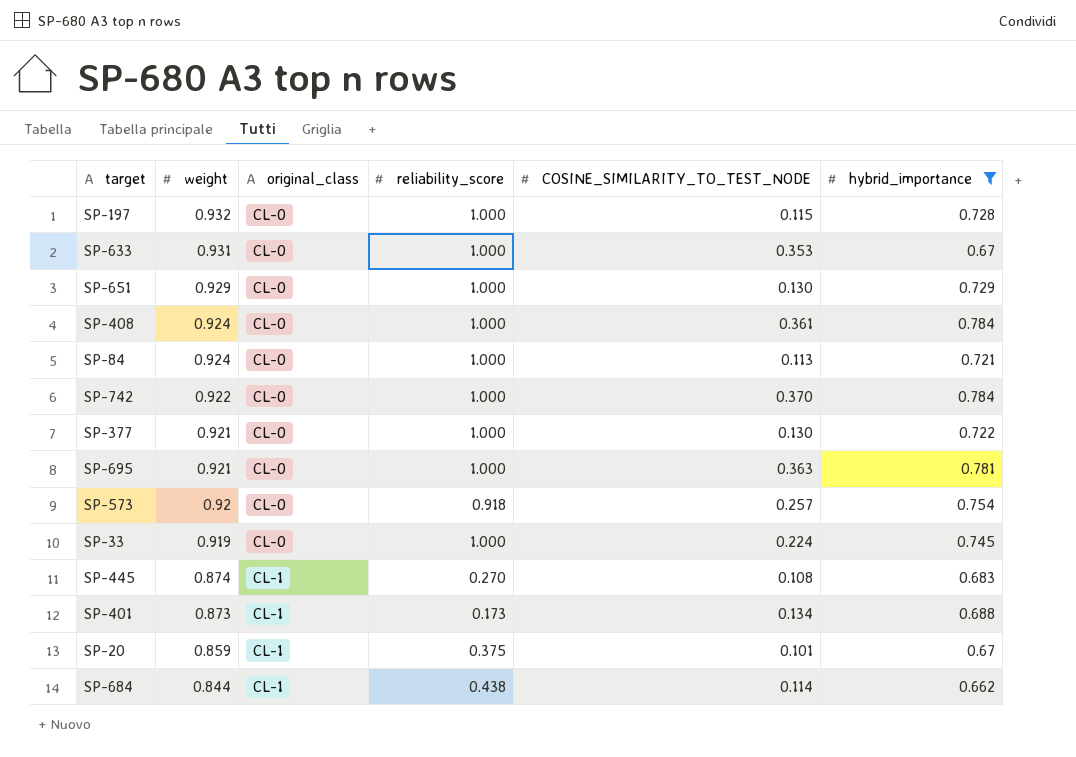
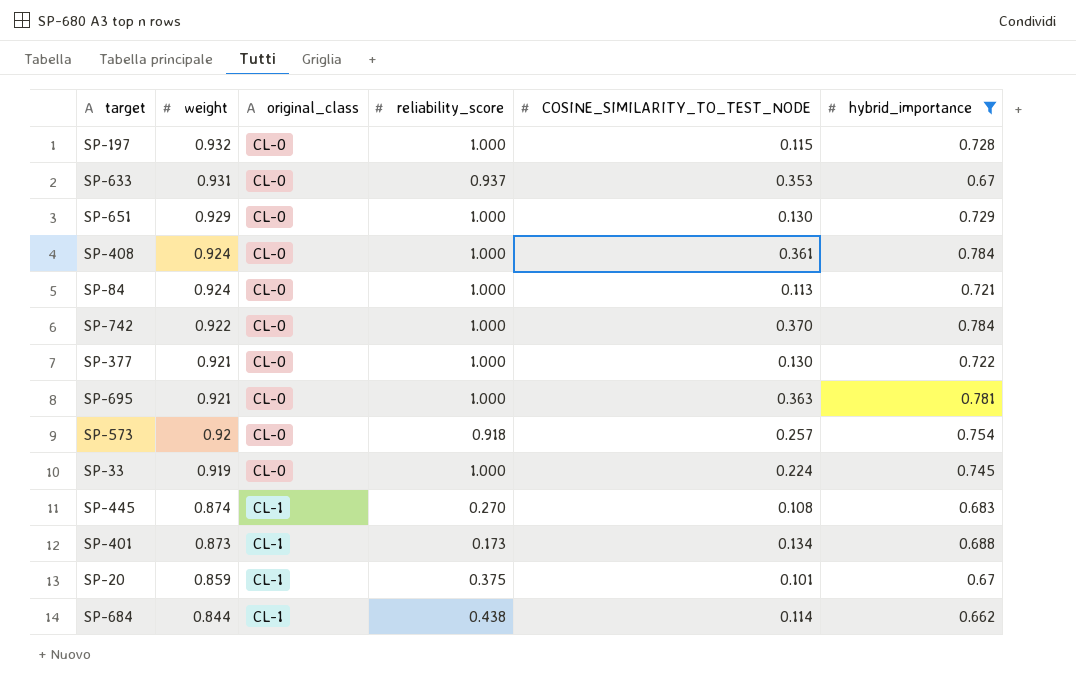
SP-633 | reliability_score: 1.000 -> 0.937

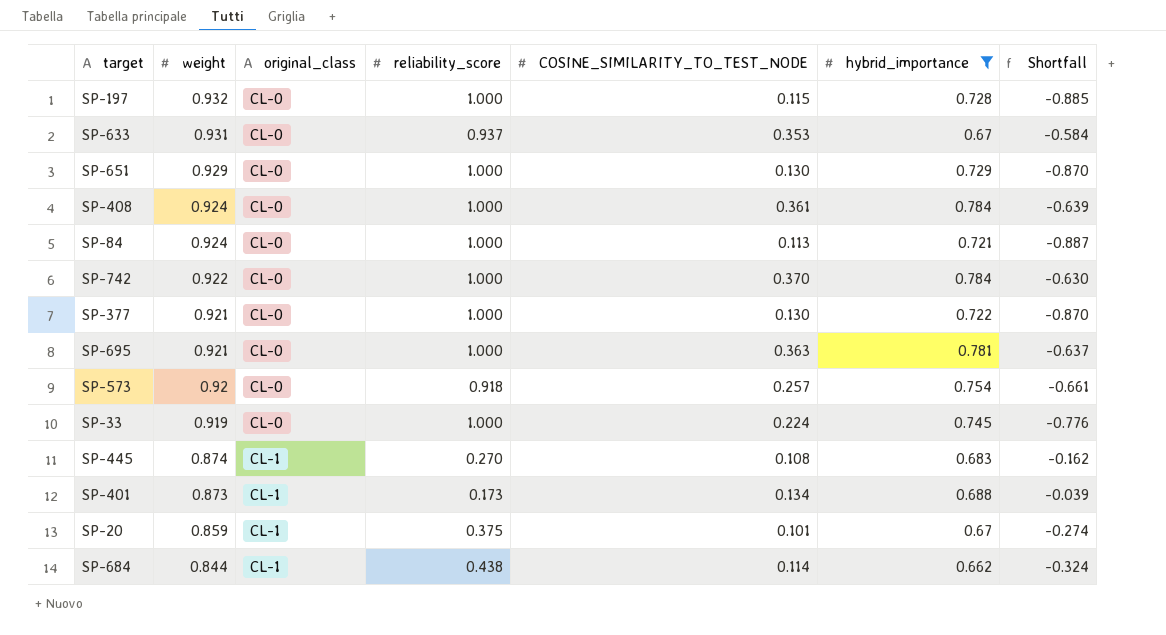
column Shortfall | formula: none -> [COSINE_SIMILARITY_TO_TEST_NODE] - [reliability_score]

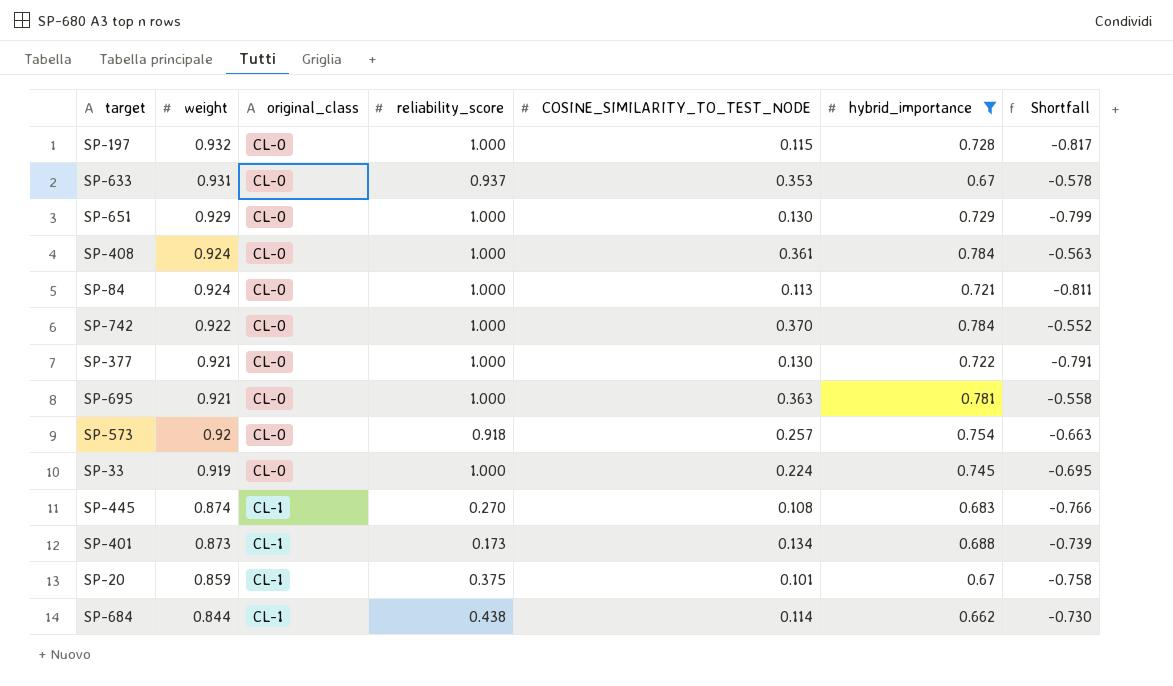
column Shortfall | formula: [COSINE_SIMILARITY_TO_TEST_NODE] - [reliability_score] -> [COSINE_SIMILARITY_TO_TEST_NODE] - [weight]

